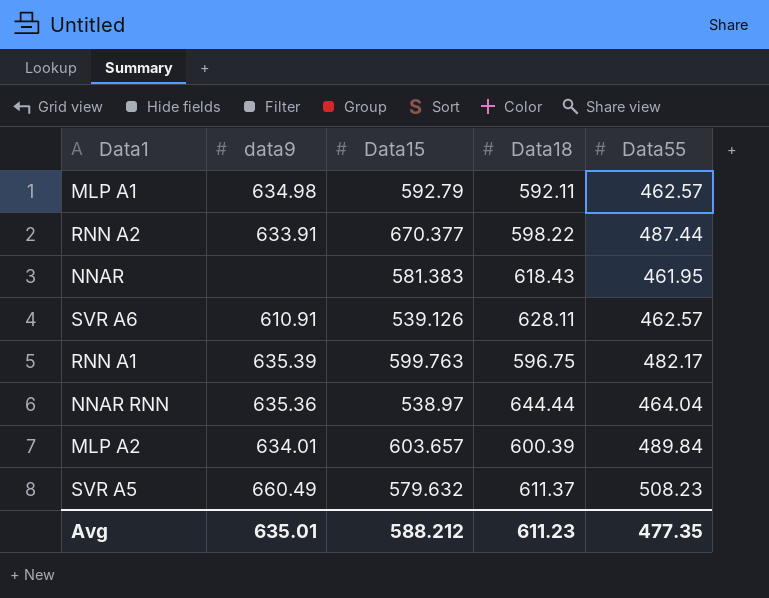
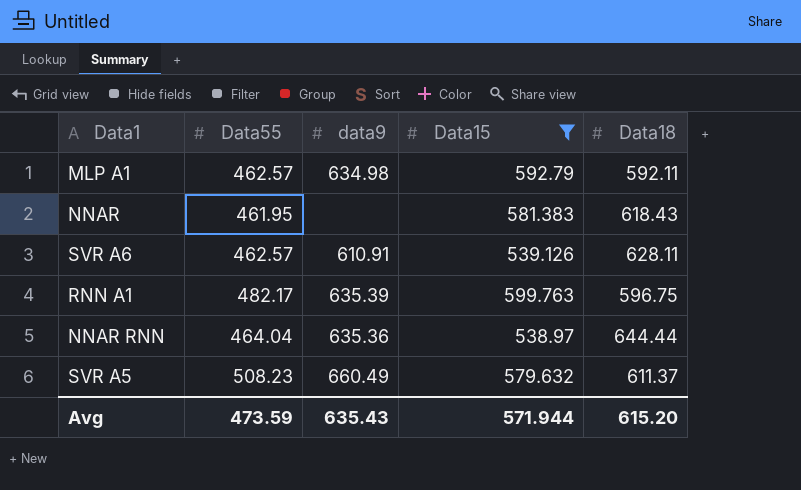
filter: none -> Data15 <= 599.763
column Data55 | position: 5 -> 2
Avg | Data55: 477.35 -> 473.59
Avg | data9: 635.01 -> 635.43
Avg | Data15: 588.212 -> 571.944
Avg | Data18: 611.23 -> 615.20

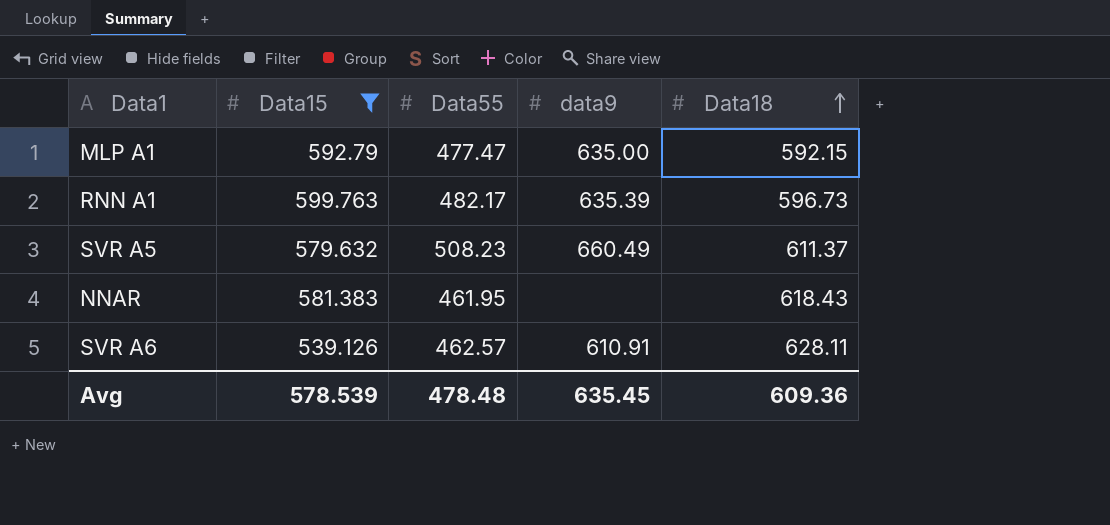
row order: none -> Data18 ascending
column Data15 | position: 4 -> 2
row NNAR RNN: 464.04 | 635.36 | 538.97 | 644.44 -> none
MLP A1 | Data55: 462.57 -> 477.47
MLP A1 | data9: 634.98 -> 635.00
MLP A1 | Data18: 592.11 -> 592.15
RNN A1 | Data18: 596.75 -> 596.73
Avg | Data15: 571.944 -> 578.539
Avg | Data55: 473.59 -> 478.48
Avg | data9: 635.43 -> 635.45
Avg | Data18: 615.20 -> 609.36

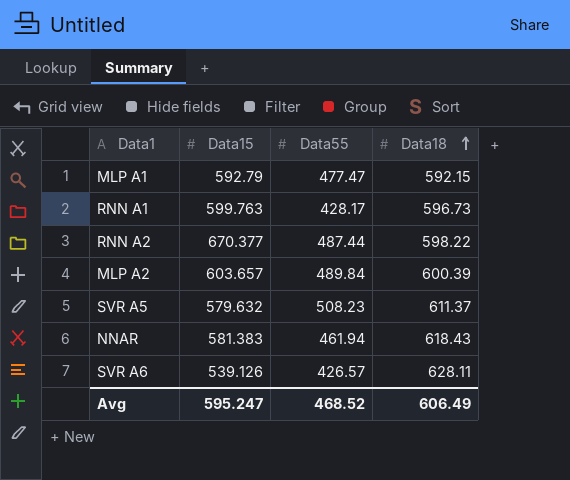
filter: Data15 <= 599.763 -> none
column data9 | position: 4 -> none
RNN A1 | Data55: 482.17 -> 428.17
NNAR | Data55: 461.95 -> 461.94
SVR A6 | Data55: 462.57 -> 426.57
Avg | Data15: 578.539 -> 595.247
Avg | Data55: 478.48 -> 468.52
Avg | Data18: 609.36 -> 606.49

